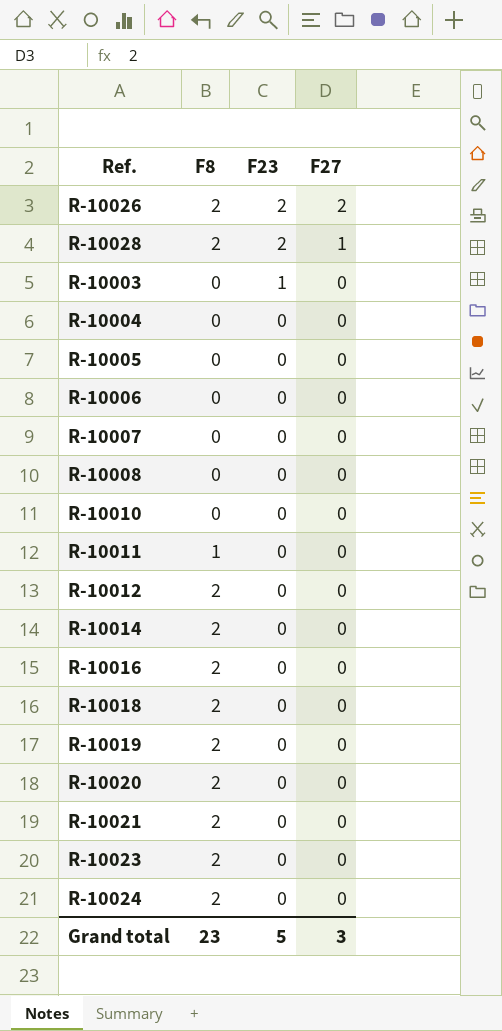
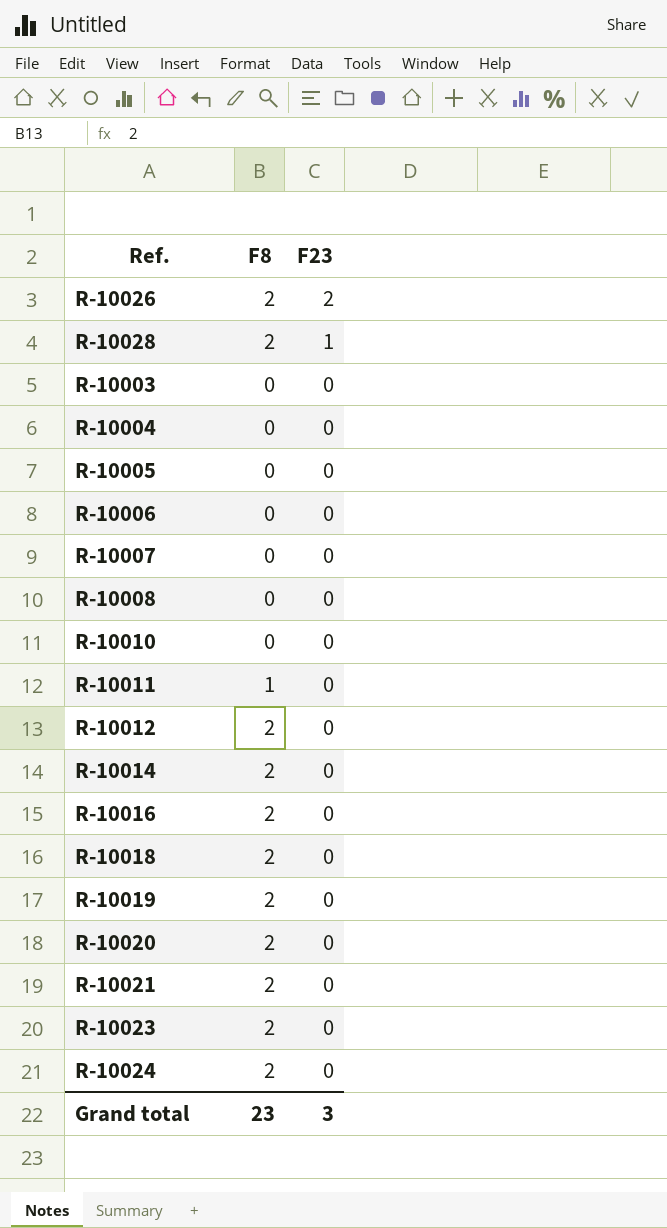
column F27 | position: 4 -> none
R-10028 | F23: 2 -> 1
R-10003 | F23: 1 -> 0
Grand total | F23: 5 -> 3

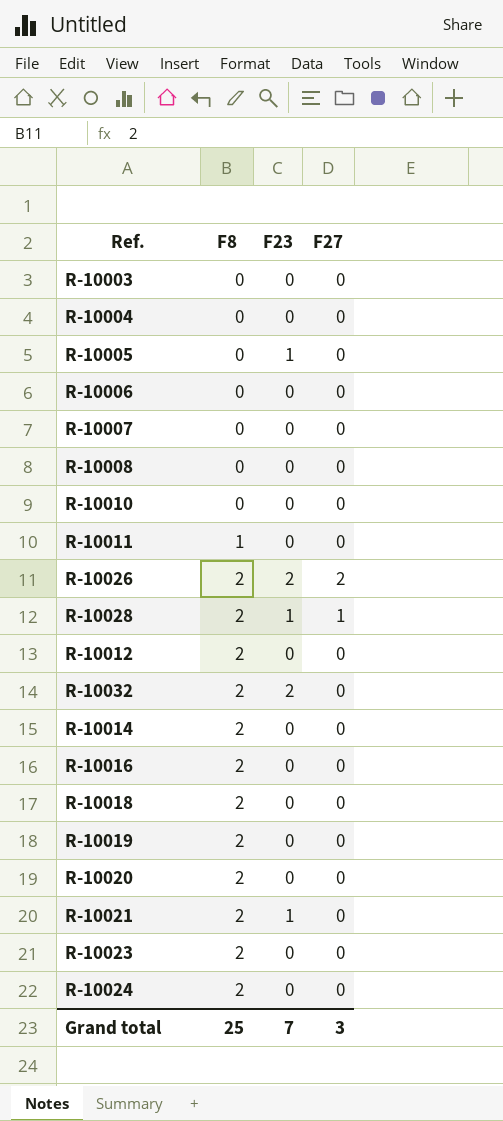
row order: F23 descending -> F8 ascending
column F27 | position: none -> 4
R-10005 | F23: 0 -> 1
row R-10032: none -> 2 | 2 | 0
R-10021 | F23: 0 -> 1
Grand total | F8: 23 -> 25
Grand total | F23: 3 -> 7

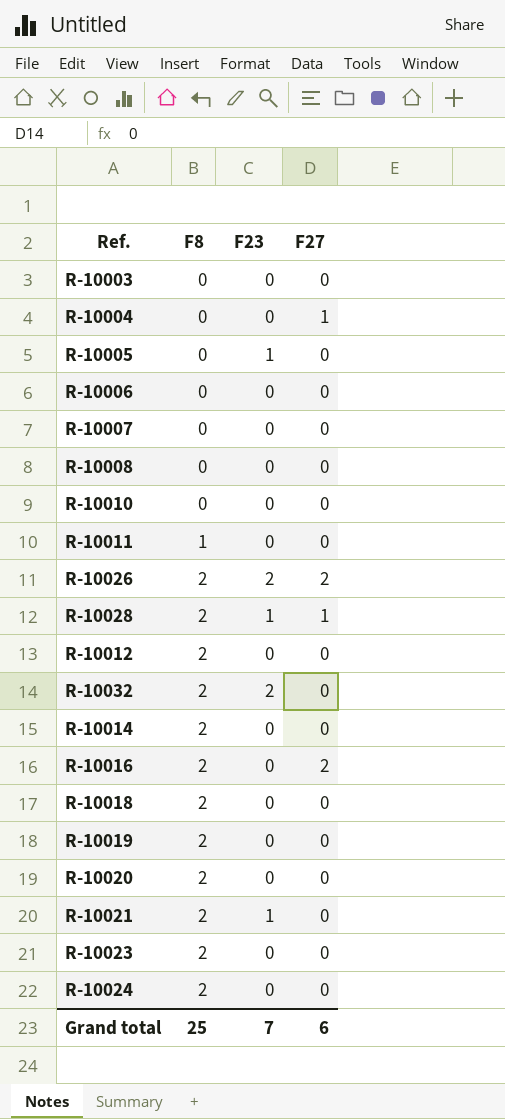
R-10004 | F27: 0 -> 1
R-10016 | F27: 0 -> 2
Grand total | F27: 3 -> 6

